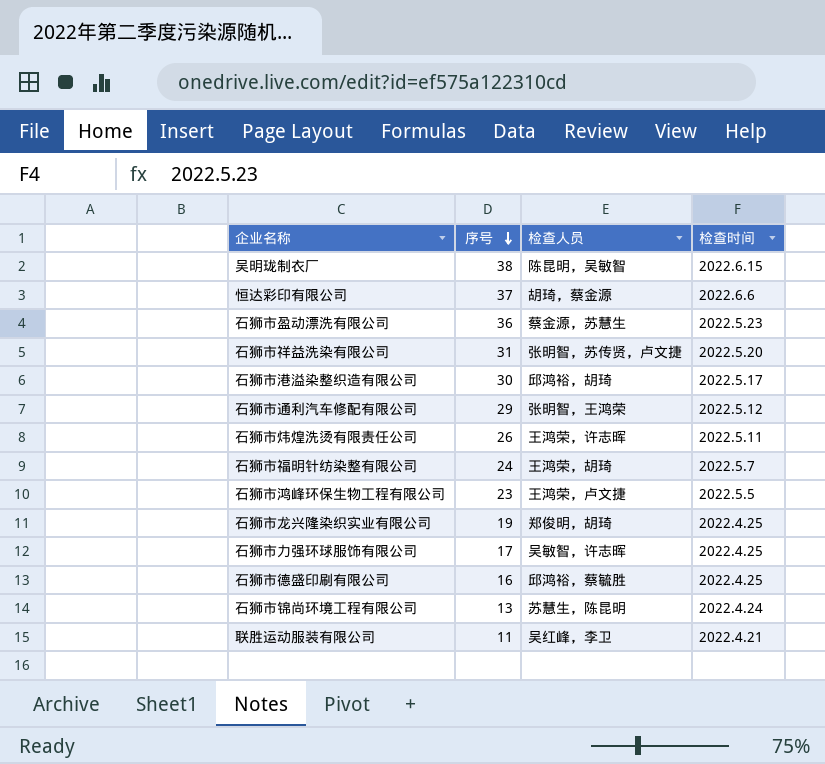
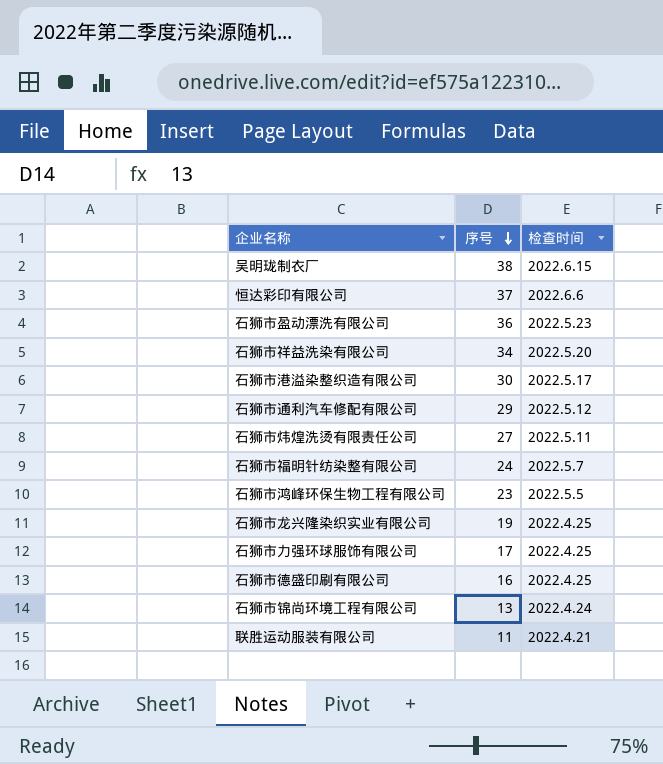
column 检查人员 | position: 3 -> none
石狮市祥益洗染有限公司 | 序号: 31 -> 34
石狮市炜煌洗烫有限责任公司 | 序号: 26 -> 27

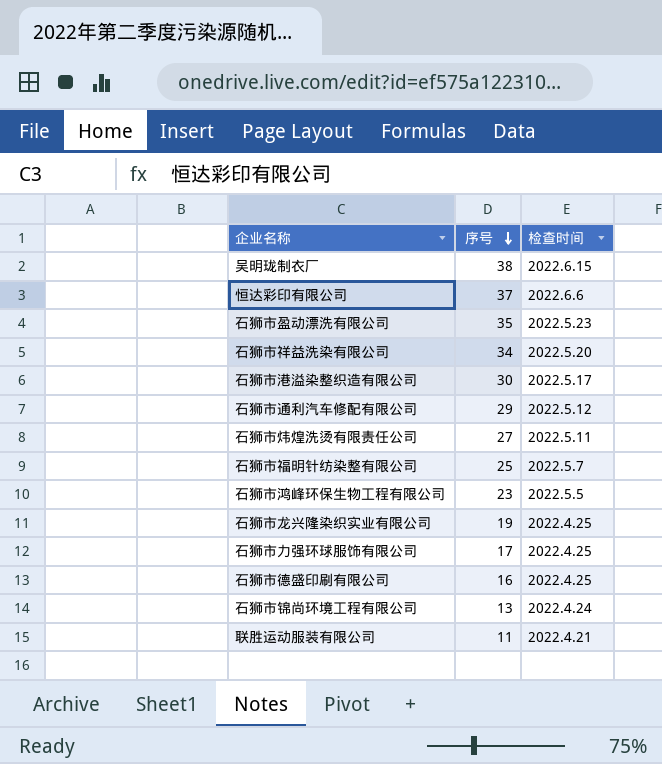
石狮市盈动漂洗有限公司 | 序号: 36 -> 35
石狮市福明针纺染整有限公司 | 序号: 24 -> 25

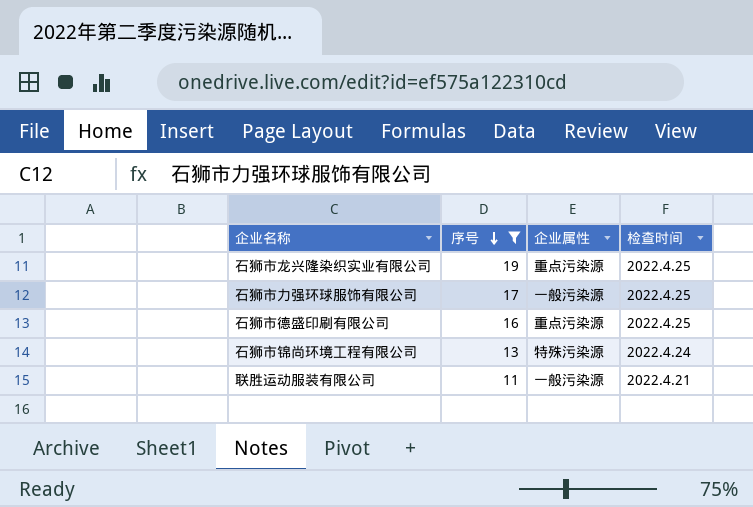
filter: none -> 序号 <= 19
column 企业属性 | position: none -> 3

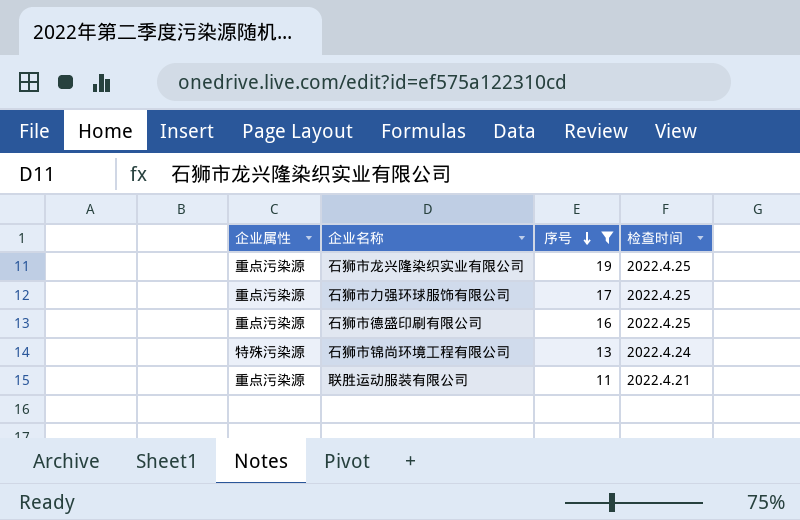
column 企业属性 | position: 3 -> 1
石狮市力强环球服饰有限公司 | 企业属性: 一般污染源 -> 重点污染源
联胜运动服装有限公司 | 企业属性: 一般污染源 -> 重点污染源

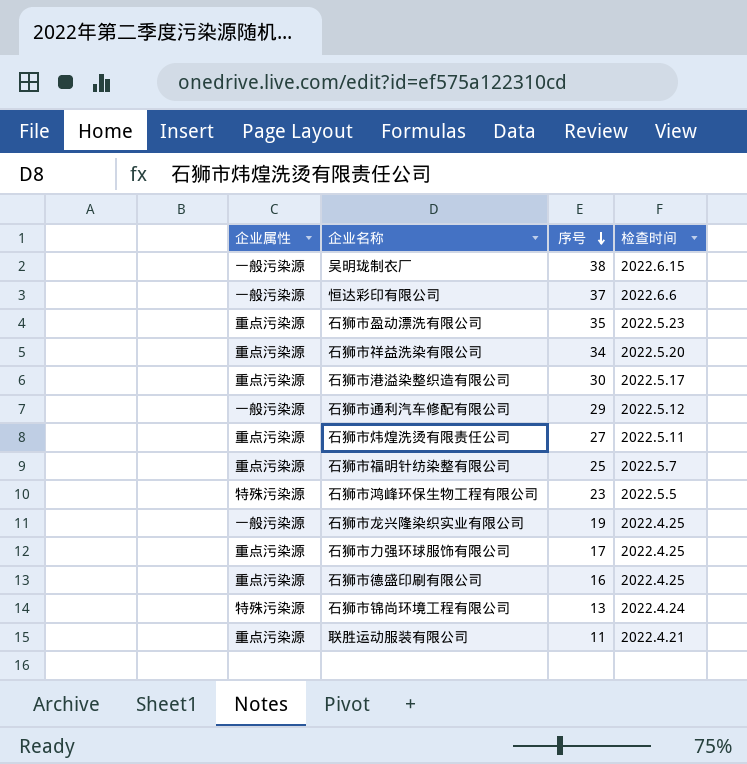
filter: 序号 <= 19 -> none
石狮市龙兴隆染织实业有限公司 | 企业属性: 重点污染源 -> 一般污染源

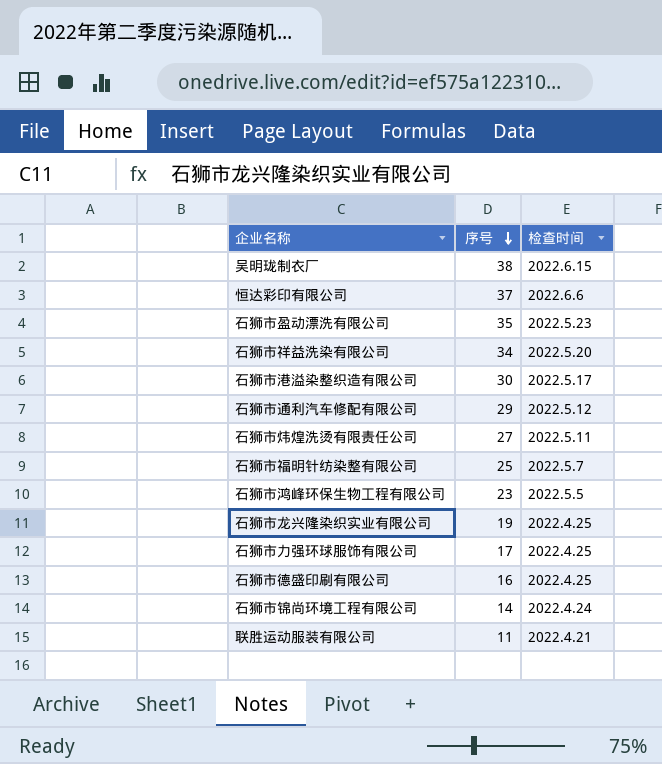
column 企业属性 | position: 1 -> none
石狮市锦尚环境工程有限公司 | 序号: 13 -> 14

